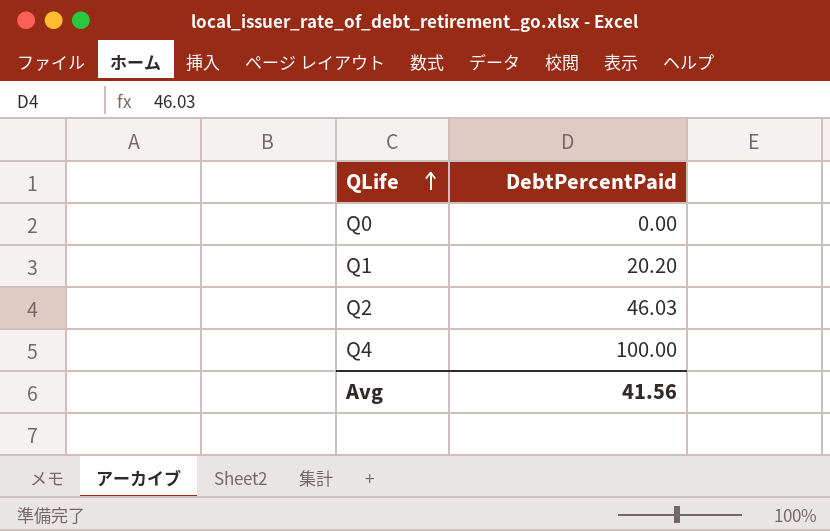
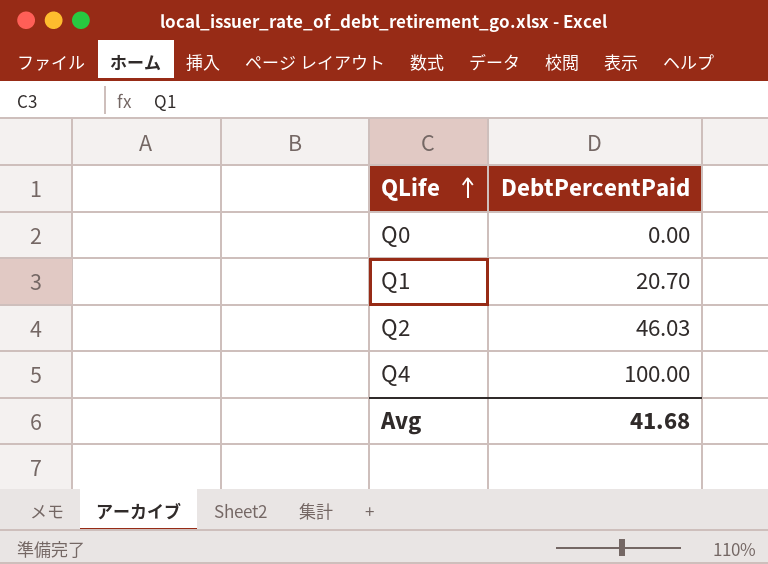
Q1 | DebtPercentPaid: 20.20 -> 20.70
Avg | DebtPercentPaid: 41.56 -> 41.68

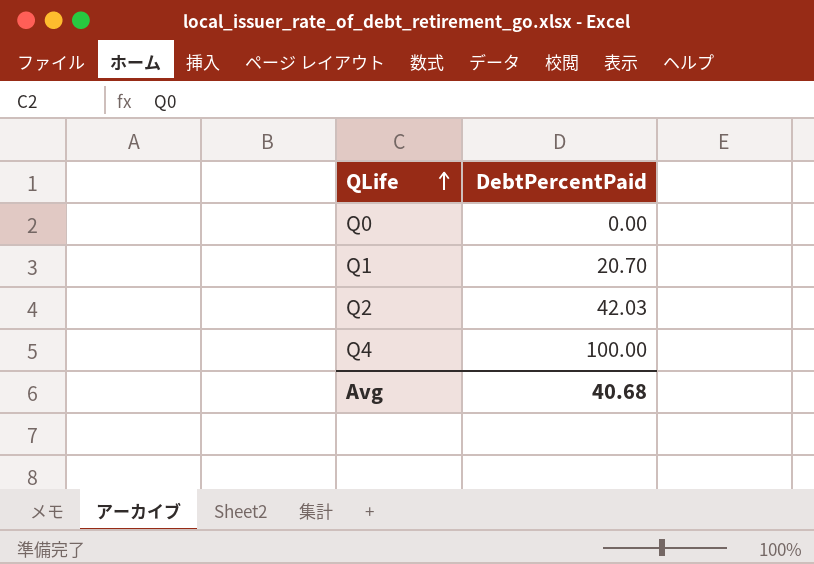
Q2 | DebtPercentPaid: 46.03 -> 42.03
Avg | DebtPercentPaid: 41.68 -> 40.68

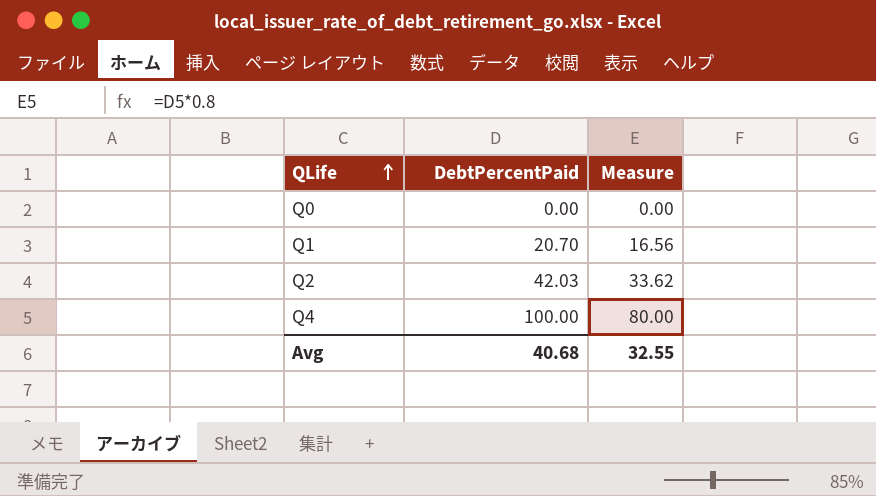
column Measure | formula: none -> [DebtPercentPaid] * 0.8

